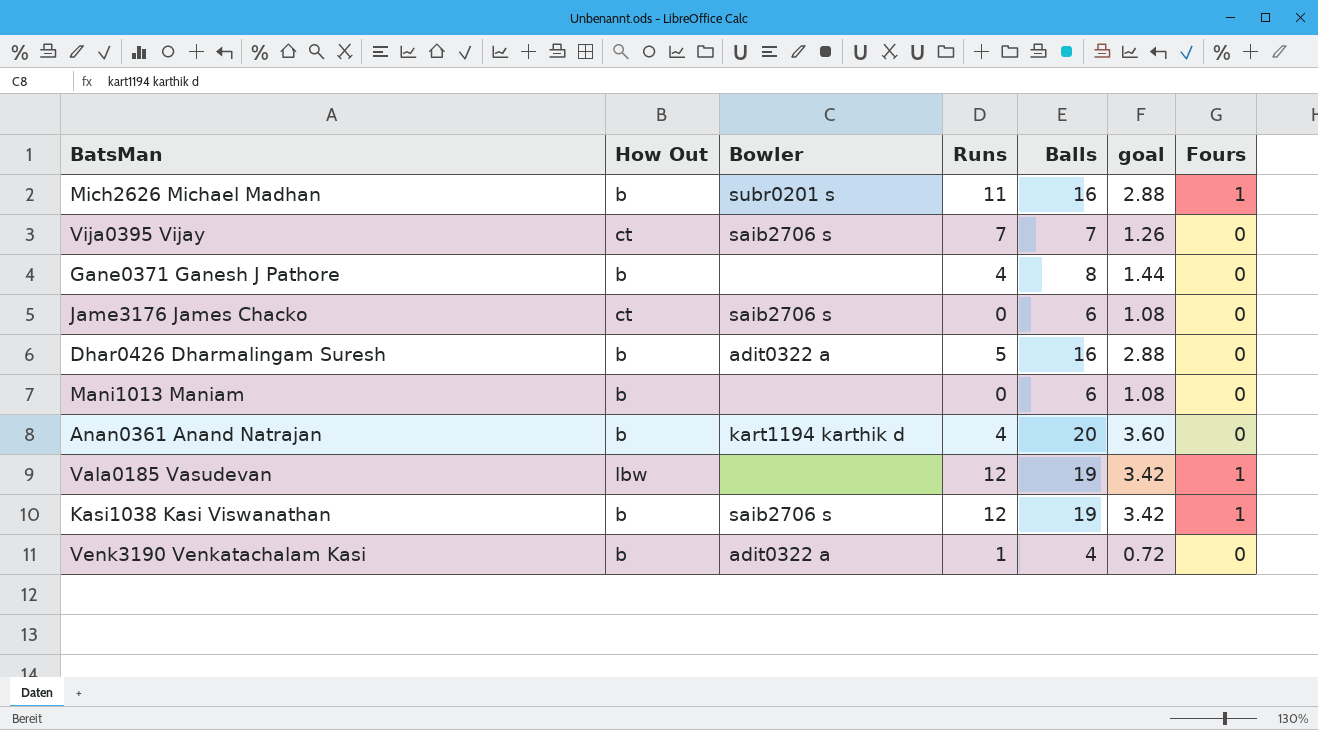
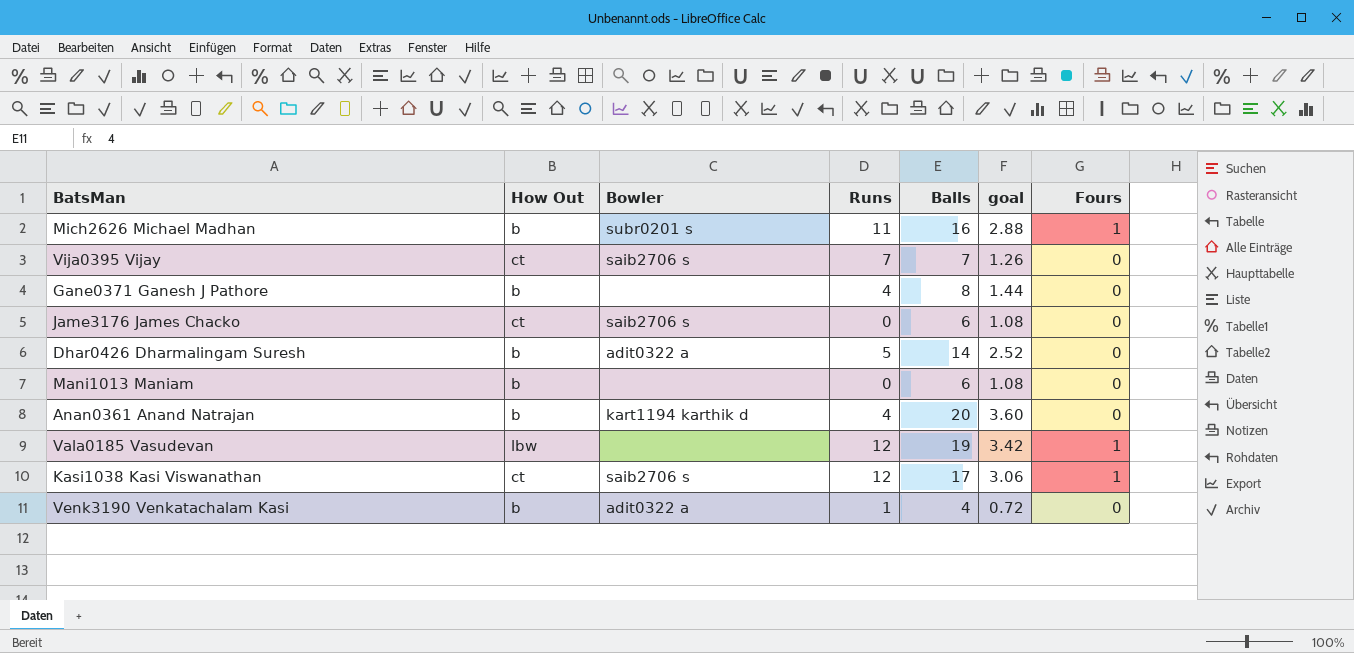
Dhar0426 Dharmalingam Suresh | Balls: 16 -> 14
Dhar0426 Dharmalingam Suresh | goal: 2.88 -> 2.52
Kasi1038 Kasi Viswanathan | How Out: b -> ct
Kasi1038 Kasi Viswanathan | Balls: 19 -> 17
Kasi1038 Kasi Viswanathan | goal: 3.42 -> 3.06

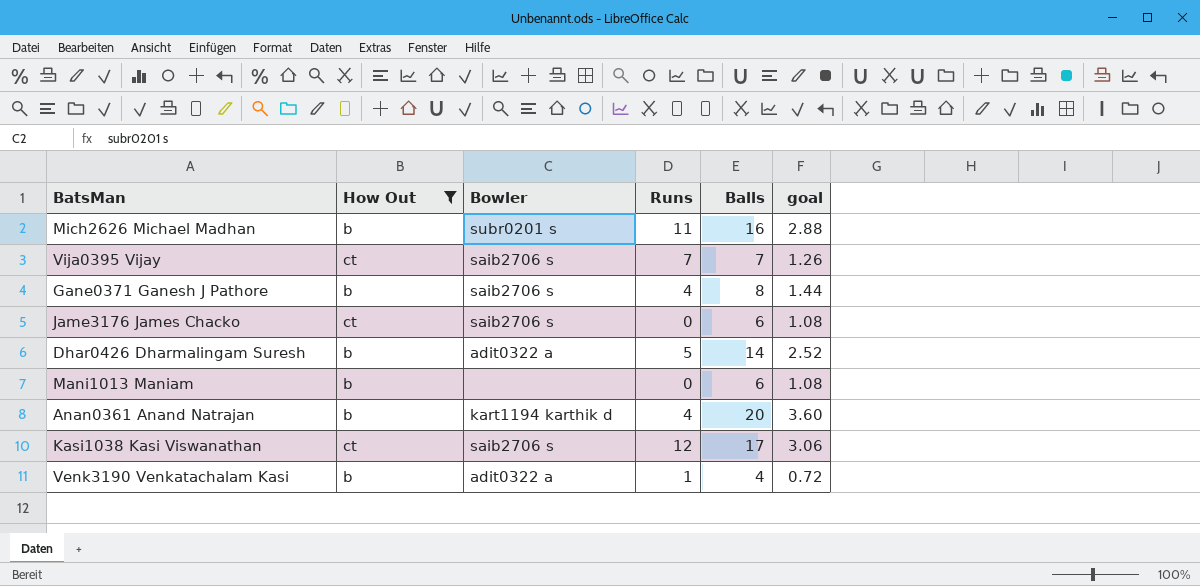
filter: none -> How Out != lbw
column Fours | position: 7 -> none
Gane0371 Ganesh J Pathore | Bowler: none -> saib2706 s

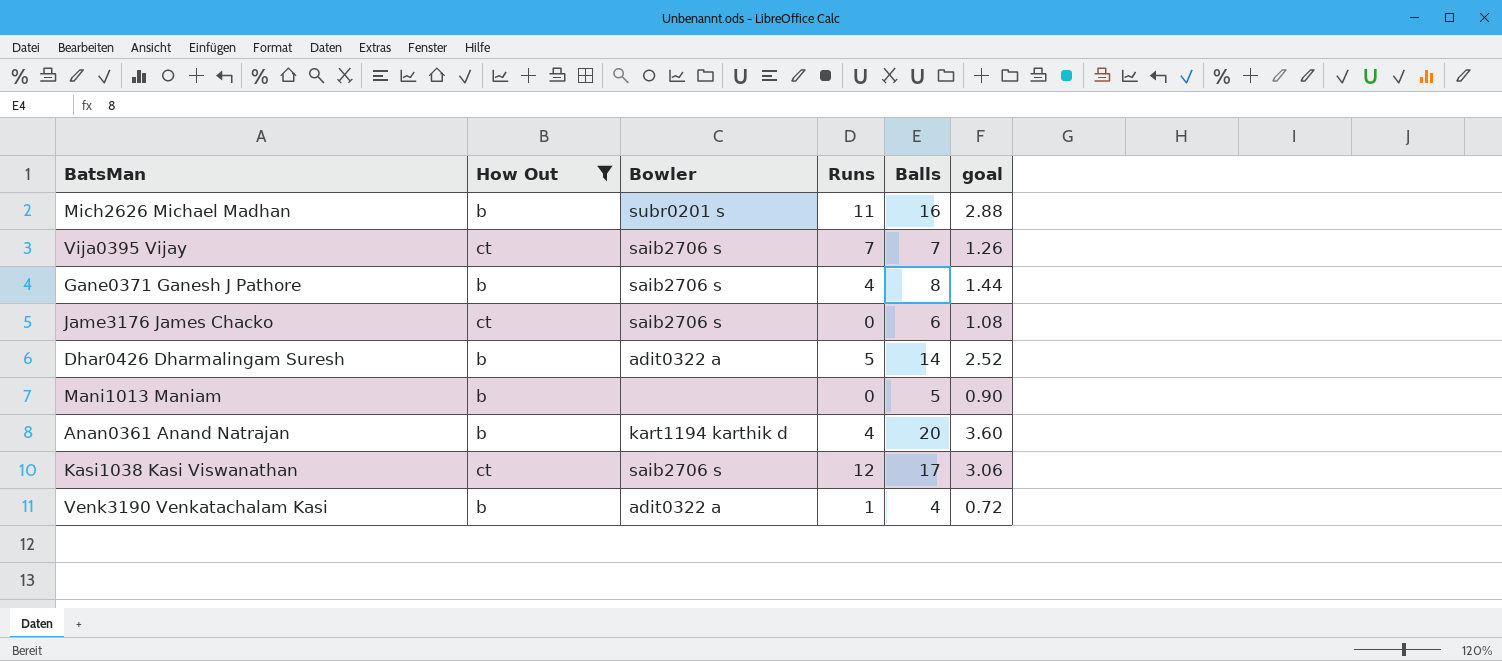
Mani1013 Maniam | Balls: 6 -> 5
Mani1013 Maniam | goal: 1.08 -> 0.90

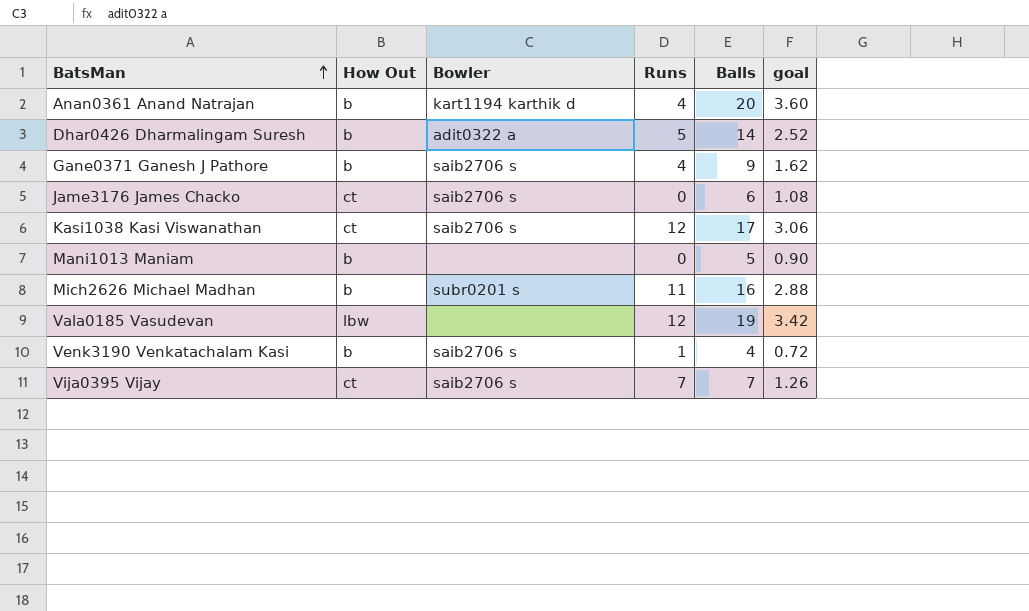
filter: How Out != lbw -> none
row order: none -> BatsMan ascending
Gane0371 Ganesh J Pathore | Balls: 8 -> 9
Gane0371 Ganesh J Pathore | goal: 1.44 -> 1.62
Venk3190 Venkatachalam Kasi | Bowler: adit0322 a -> saib2706 s

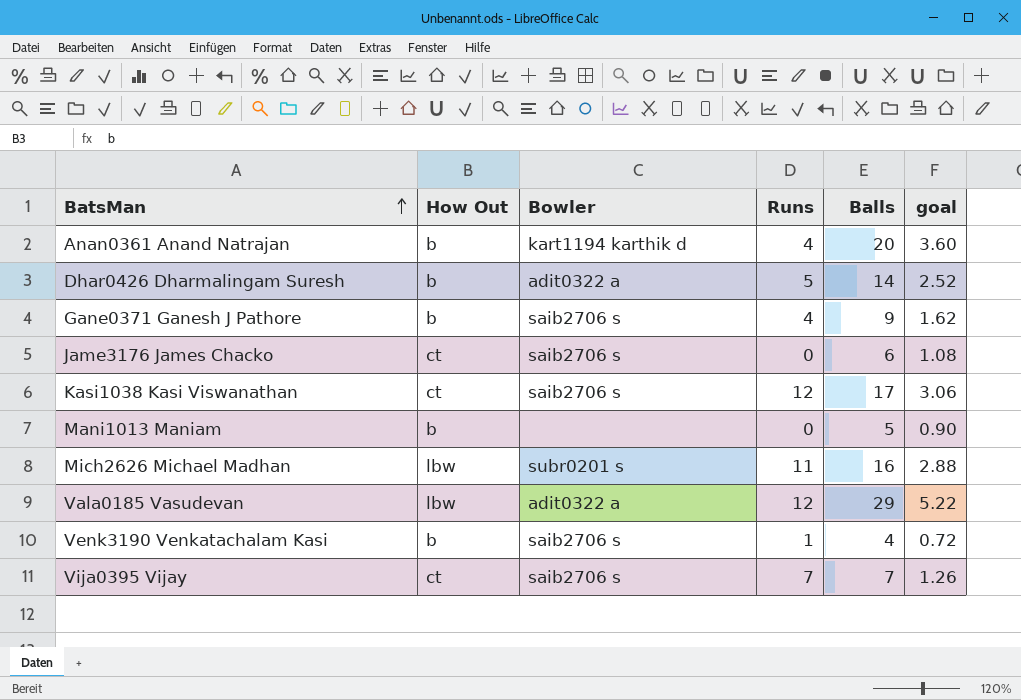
Mich2626 Michael Madhan | How Out: b -> lbw
Vala0185 Vasudevan | Bowler: none -> adit0322 a
Vala0185 Vasudevan | Balls: 19 -> 29
Vala0185 Vasudevan | goal: 3.42 -> 5.22

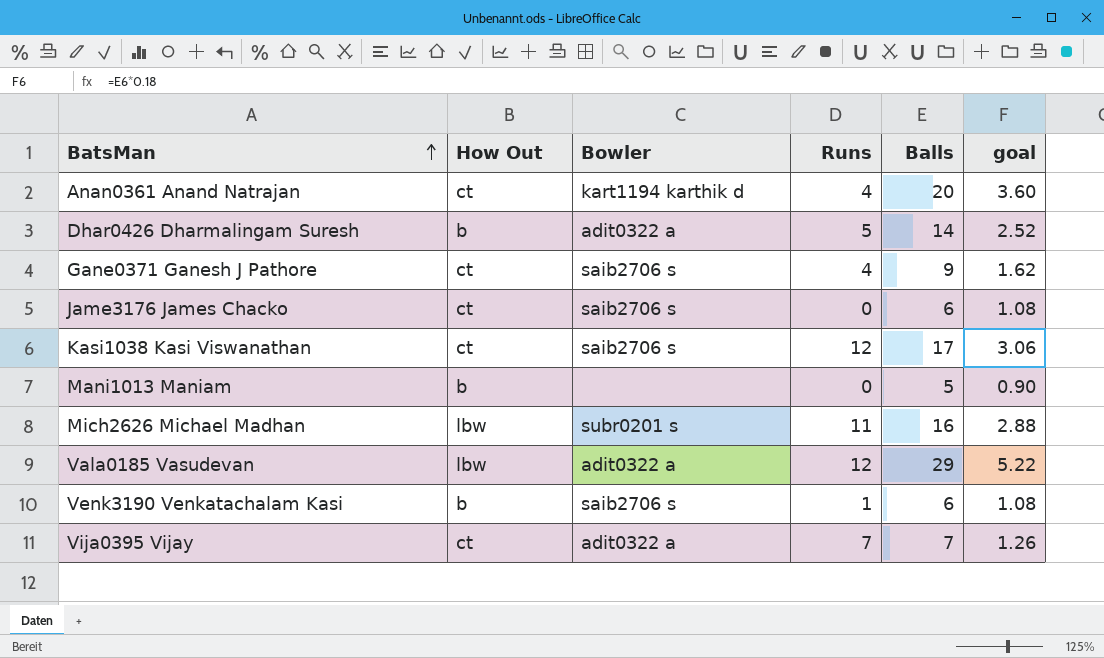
Anan0361 Anand Natrajan | How Out: b -> ct
Gane0371 Ganesh J Pathore | How Out: b -> ct
Venk3190 Venkatachalam Kasi | Balls: 4 -> 6
Venk3190 Venkatachalam Kasi | goal: 0.72 -> 1.08
Vija0395 Vijay | Bowler: saib2706 s -> adit0322 a

